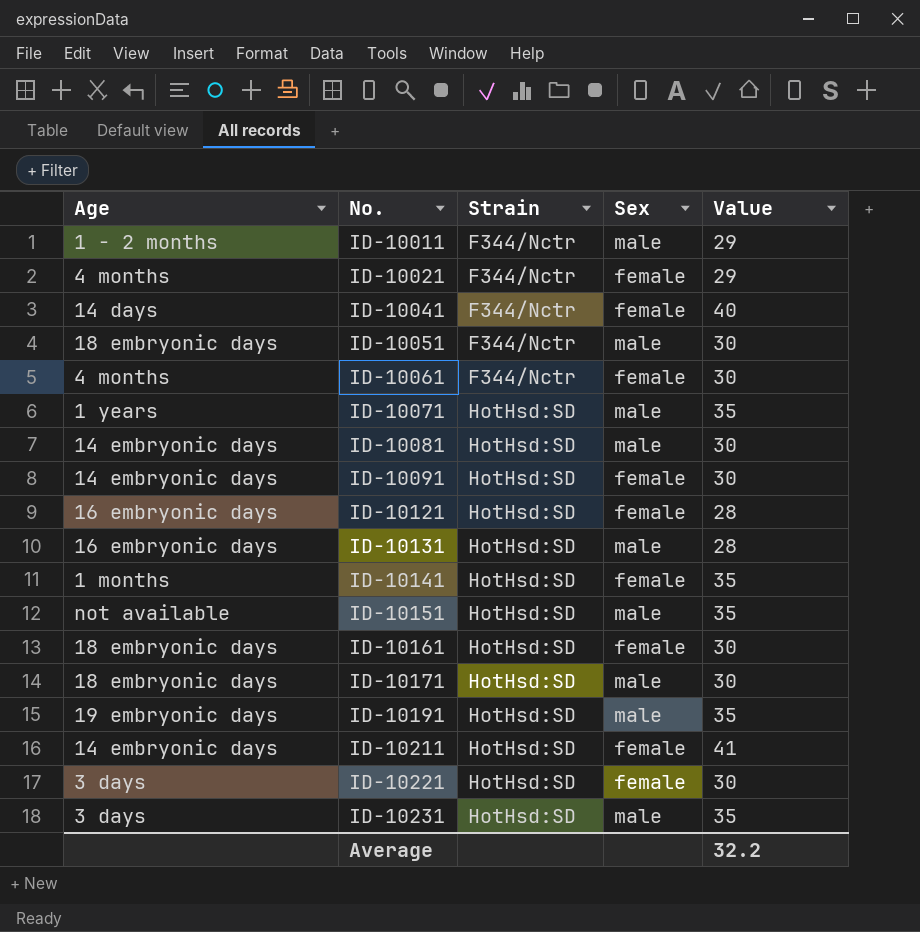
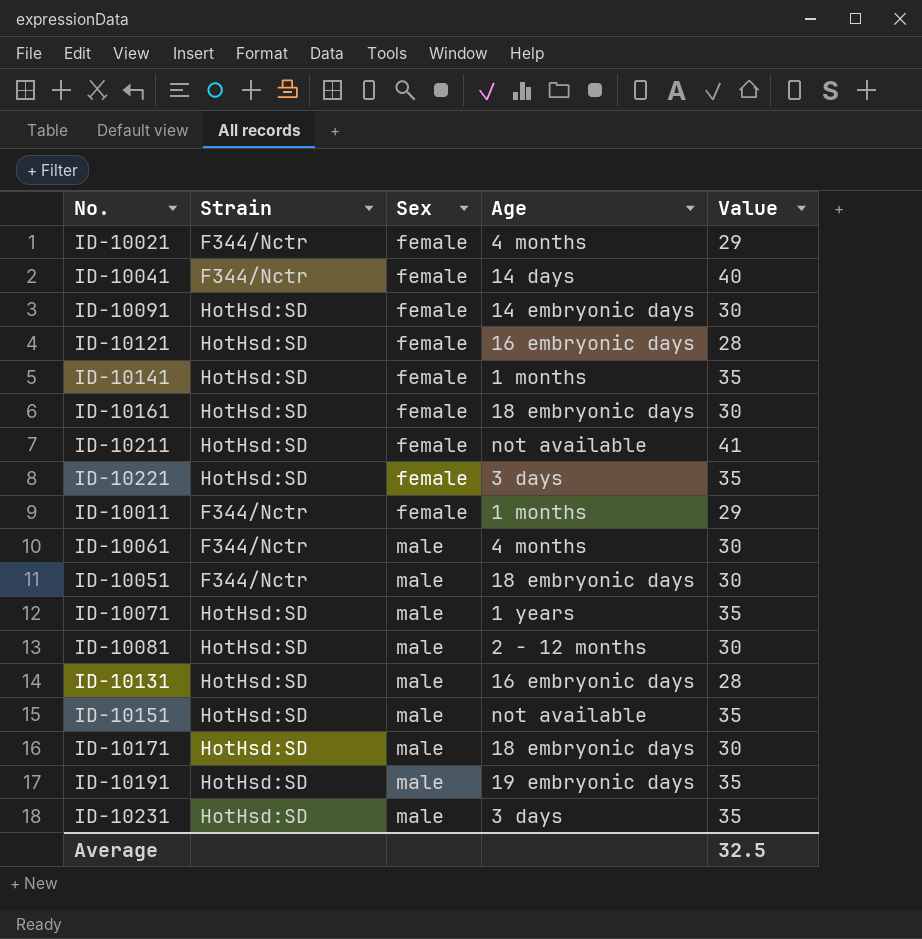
row order: No. ascending -> Sex ascending
column Age | position: 1 -> 4
ID-10211 | Age: 14 embryonic days -> not available
ID-10221 | Value: 30 -> 35
ID-10011 | Sex: male -> female
ID-10011 | Age: 1 - 2 months -> 1 months
ID-10061 | Sex: female -> male
ID-10081 | Age: 14 embryonic days -> 2 - 12 months
Average | Value: 32.2 -> 32.5

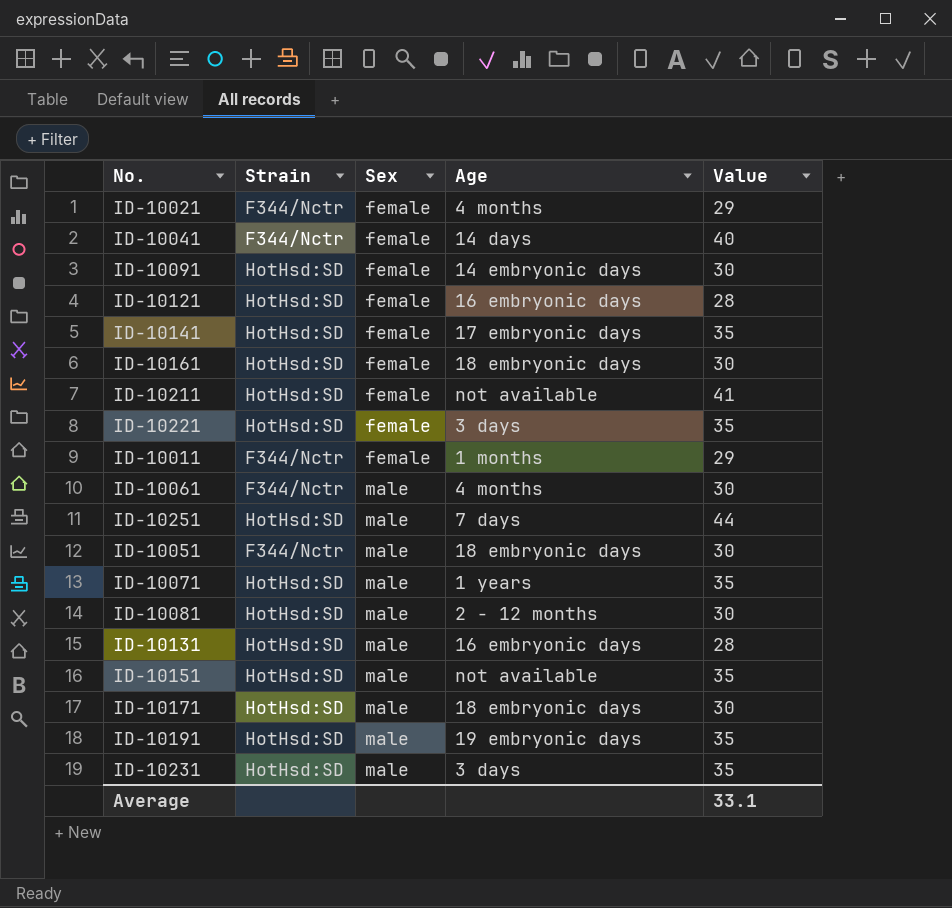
ID-10141 | Age: 1 months -> 17 embryonic days
row ID-10251: none -> HotHsd:SD | male | 7 days | 44
Average | Value: 32.5 -> 33.1

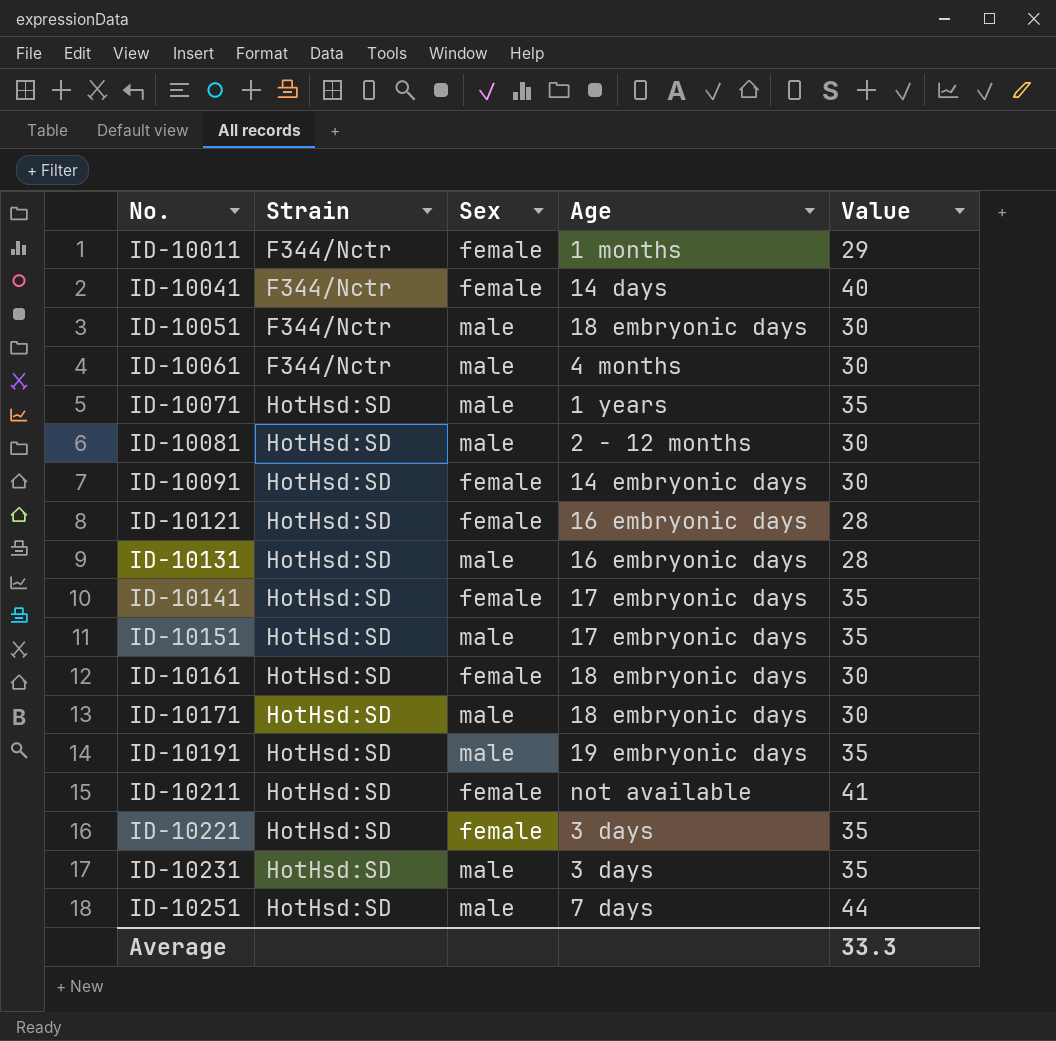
row order: Sex ascending -> No. ascending
row ID-10021: F344/Nctr | female | 4 months | 29 -> none
ID-10151 | Age: not available -> 17 embryonic days
Average | Value: 33.1 -> 33.3

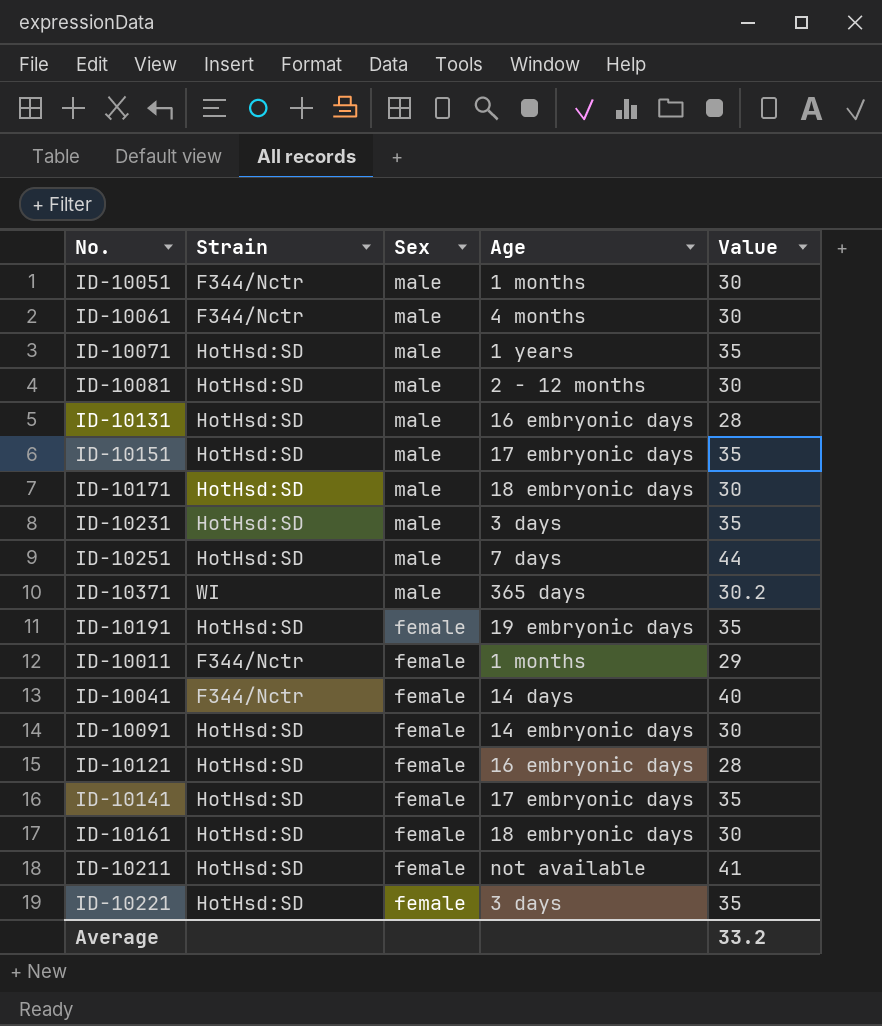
row order: No. ascending -> Sex descending
ID-10051 | Age: 18 embryonic days -> 1 months
row ID-10371: none -> WI | male | 365 days | 30.2
ID-10191 | Sex: male -> female
Average | Value: 33.3 -> 33.2

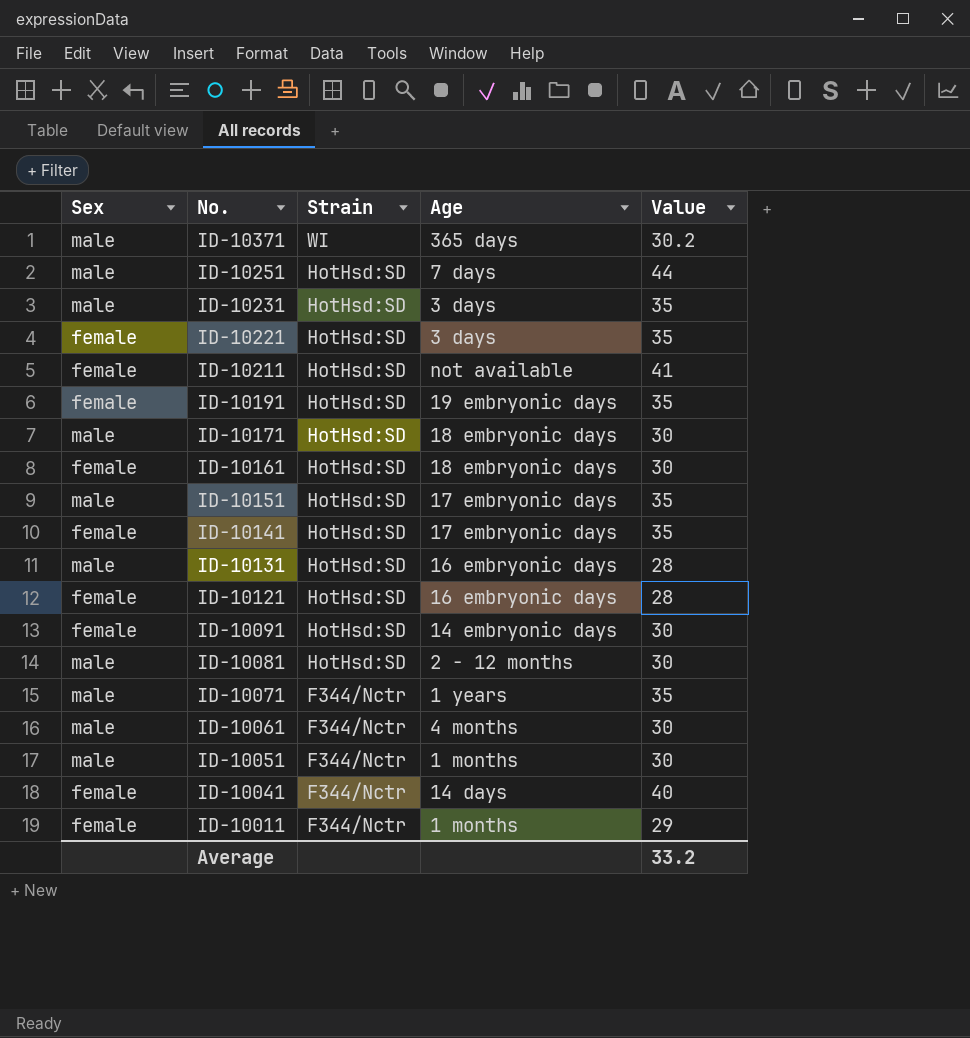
row order: Sex descending -> No. descending
column Sex | position: 3 -> 1
ID-10071 | Strain: HotHsd:SD -> F344/Nctr

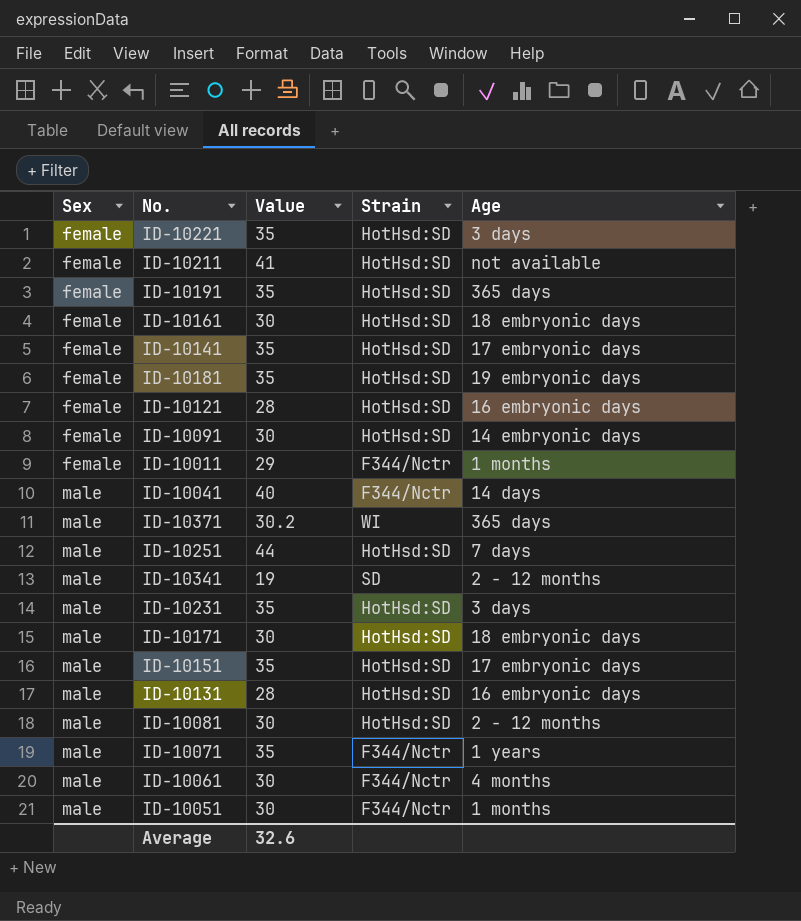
row order: No. descending -> Sex ascending
column Value | position: 5 -> 3
ID-10191 | Age: 19 embryonic days -> 365 days
row ID-10181: none -> female | 35 | HotHsd:SD | 19 embryonic days
ID-10041 | Sex: female -> male
row ID-10341: none -> male | 19 | SD | 2 - 12 months
Average | Value: 33.2 -> 32.6

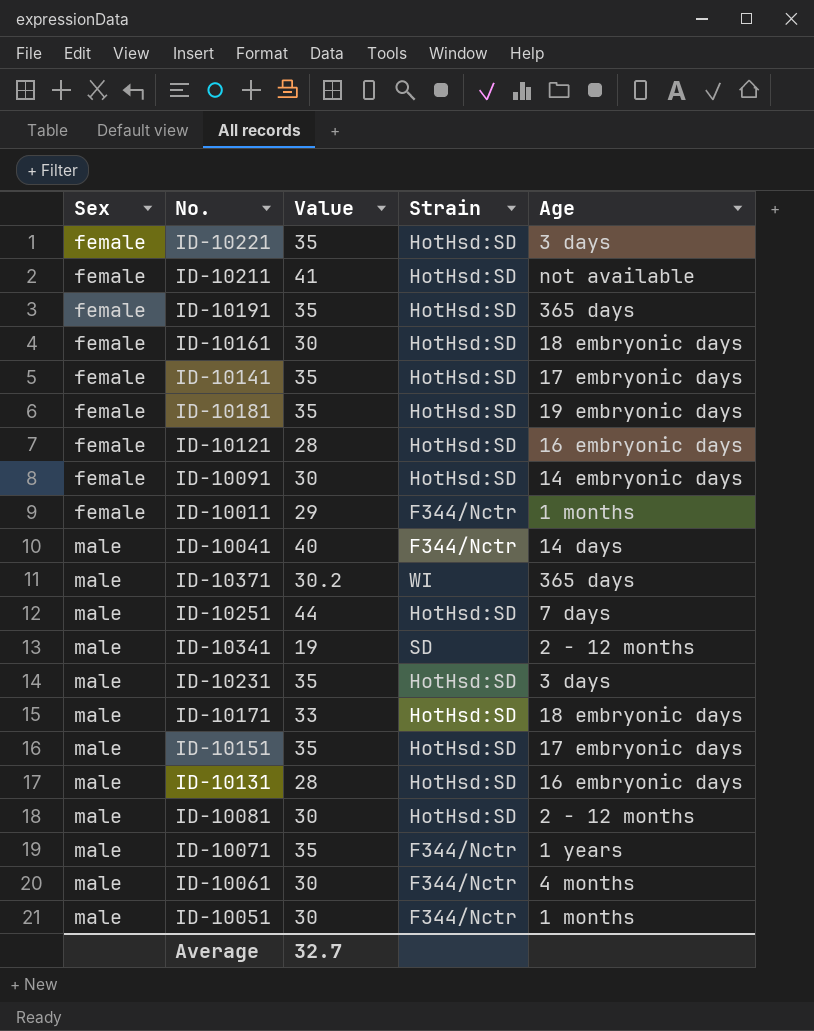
ID-10171 | Value: 30 -> 33
Average | Value: 32.6 -> 32.7

